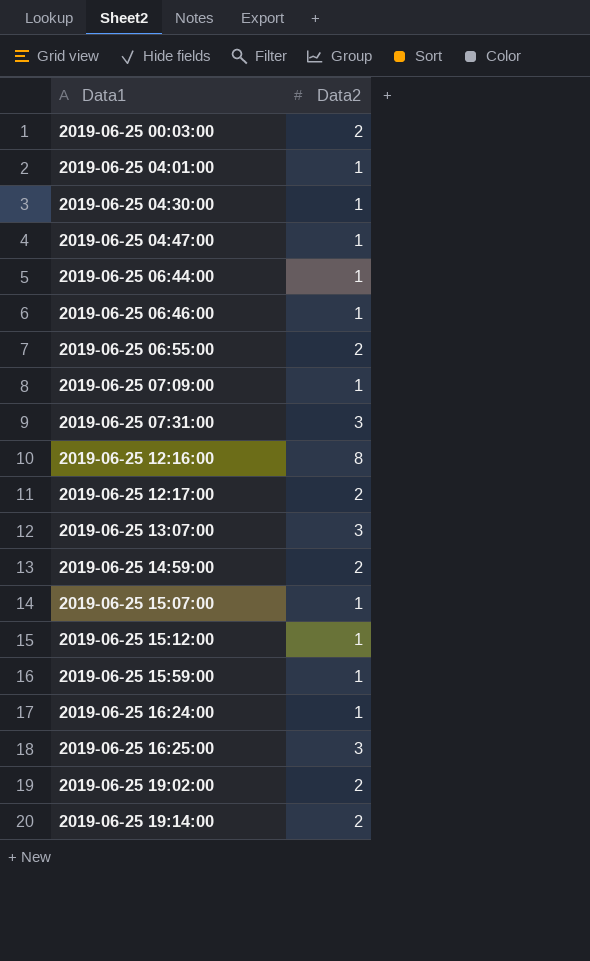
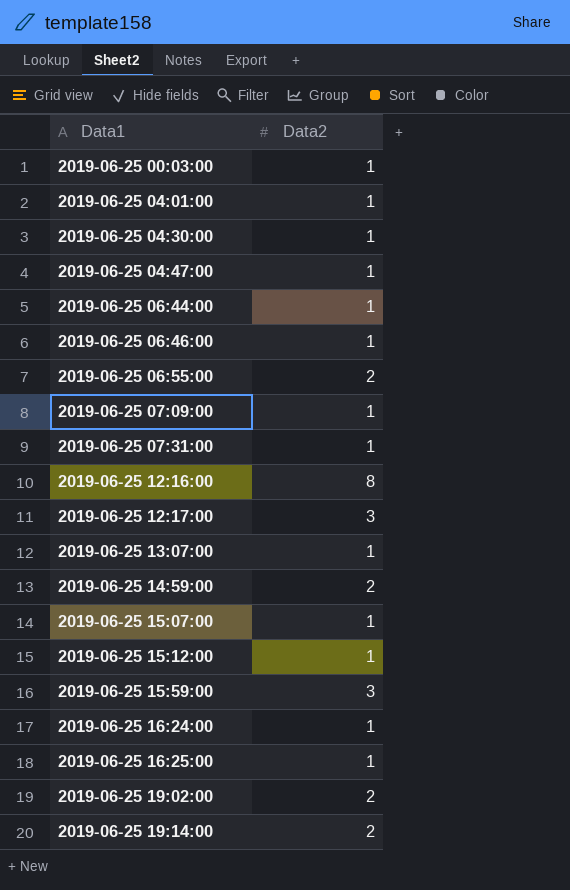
2019-06-25 00:03:00 | Data2: 2 -> 1
2019-06-25 07:31:00 | Data2: 3 -> 1
2019-06-25 12:17:00 | Data2: 2 -> 3
2019-06-25 13:07:00 | Data2: 3 -> 1
2019-06-25 15:59:00 | Data2: 1 -> 3
2019-06-25 16:25:00 | Data2: 3 -> 1

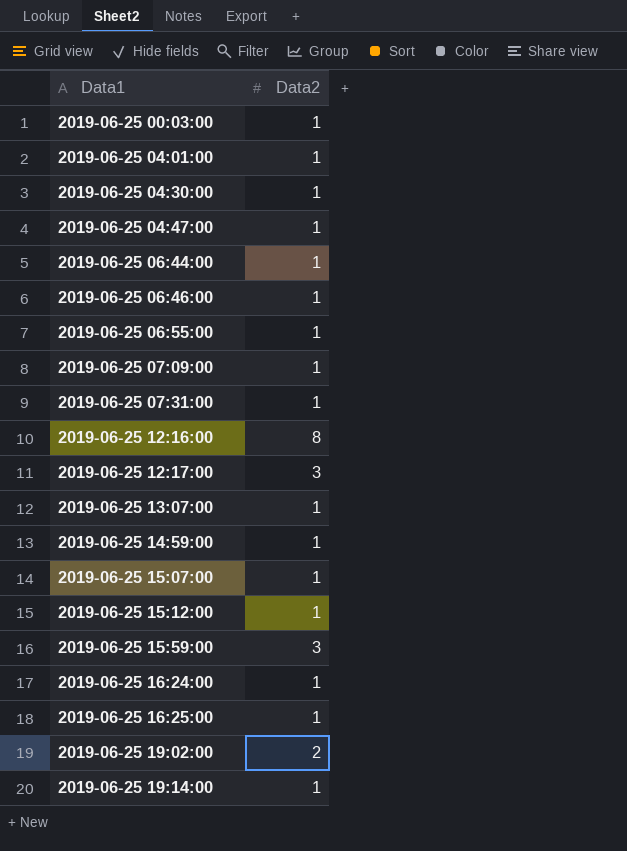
2019-06-25 06:55:00 | Data2: 2 -> 1
2019-06-25 14:59:00 | Data2: 2 -> 1
2019-06-25 19:14:00 | Data2: 2 -> 1

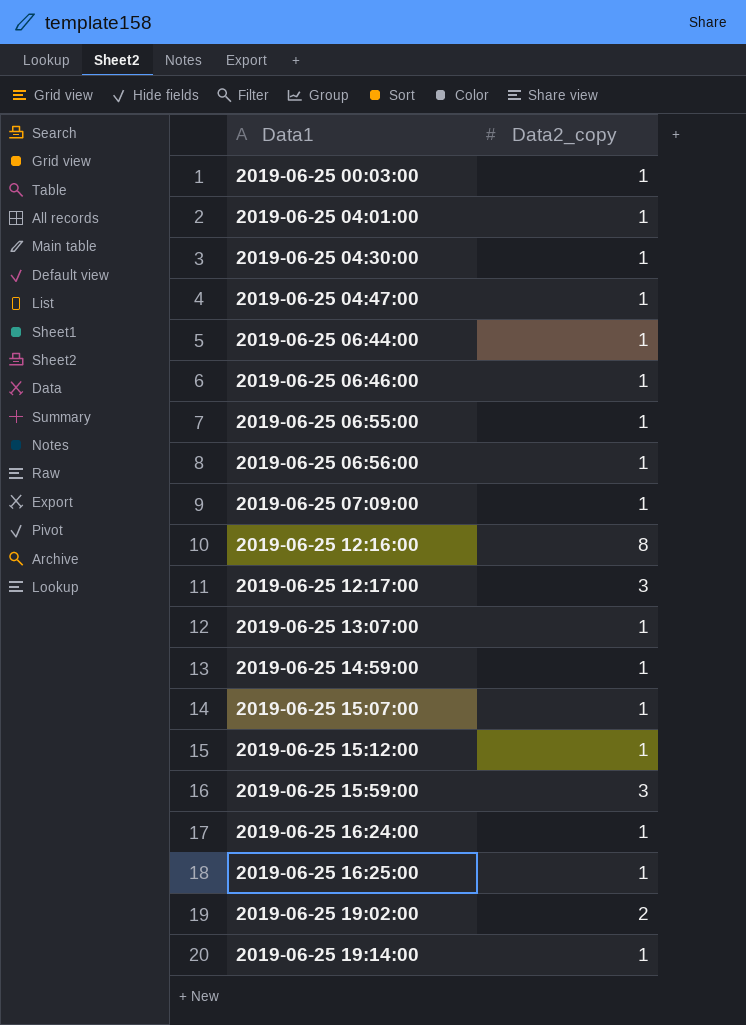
column name: Data2 -> Data2_copy
row 2019-06-25 07:31:00: 1 -> none
row 2019-06-25 06:56:00: none -> 1

